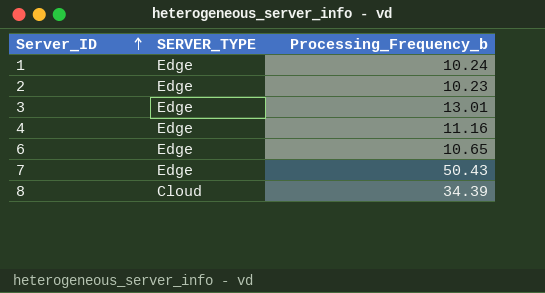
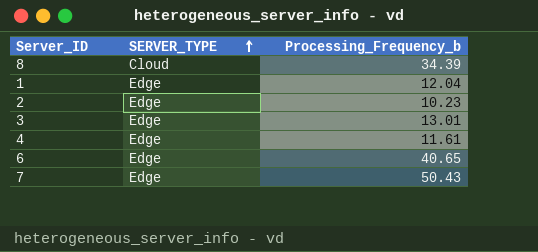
row order: Server_ID ascending -> SERVER_TYPE ascending
1 | Processing_Frequency_b: 10.24 -> 12.04
4 | Processing_Frequency_b: 11.16 -> 11.61
6 | Processing_Frequency_b: 10.65 -> 40.65

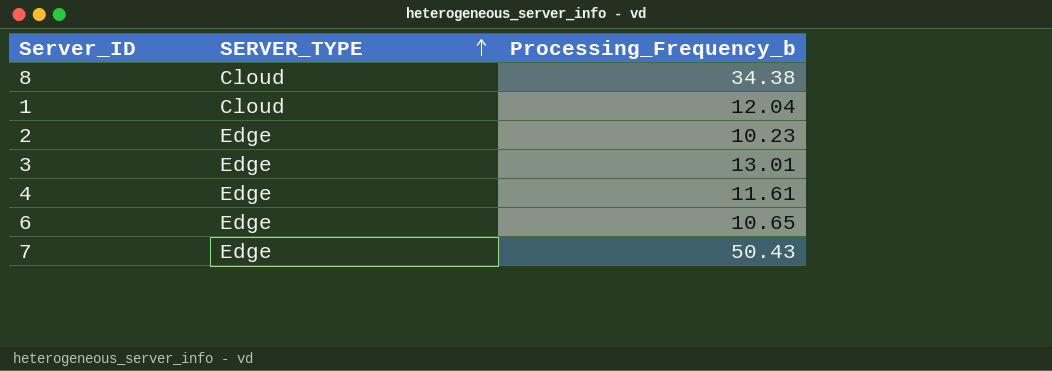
8 | Processing_Frequency_b: 34.39 -> 34.38
1 | SERVER_TYPE: Edge -> Cloud
6 | Processing_Frequency_b: 40.65 -> 10.65

